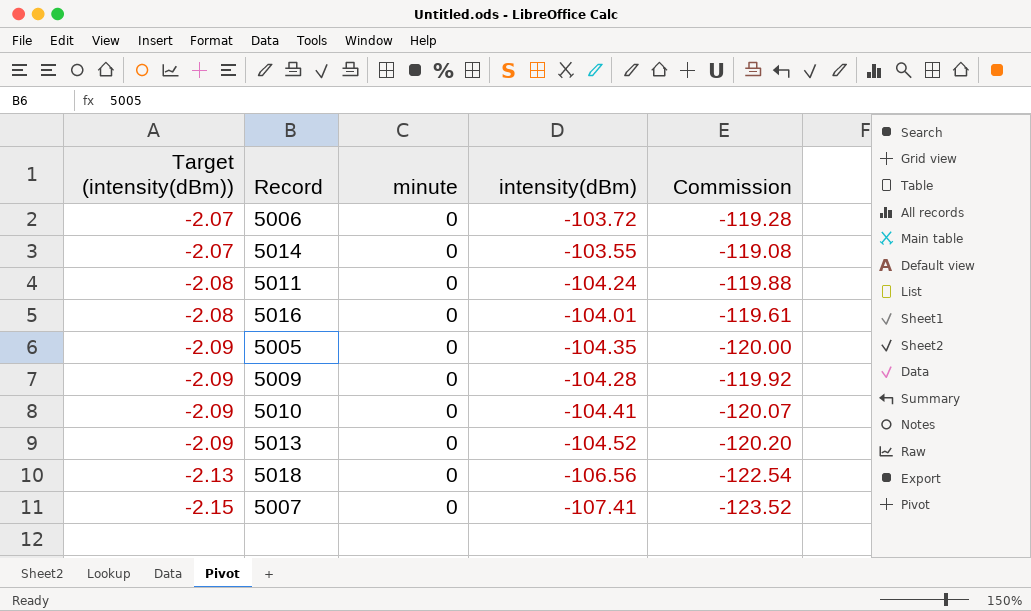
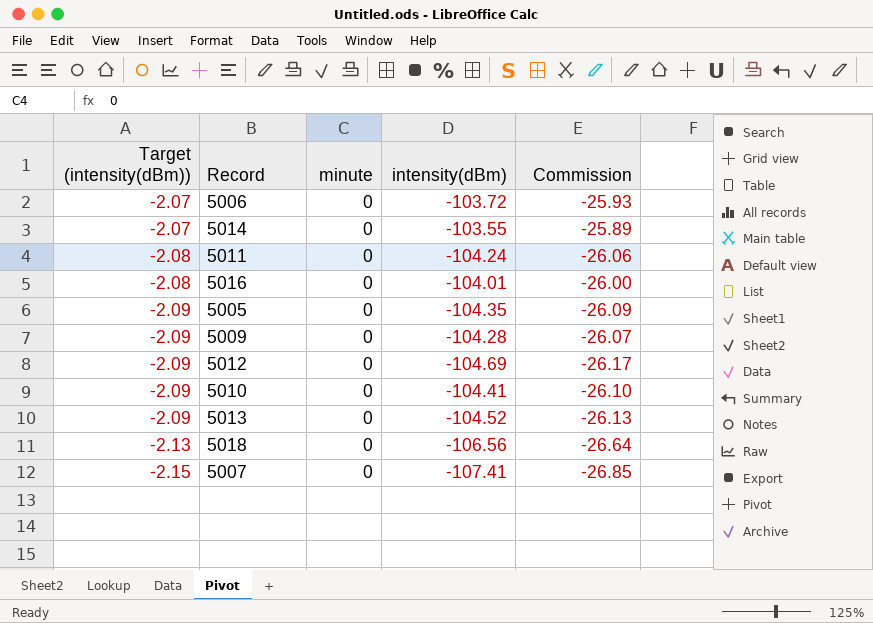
column Commission | formula: [intensity(dBm)] * 1.15 -> [intensity(dBm)] * 0.25
row 5012: none -> -2.09 | 0 | -104.69 | -26.17

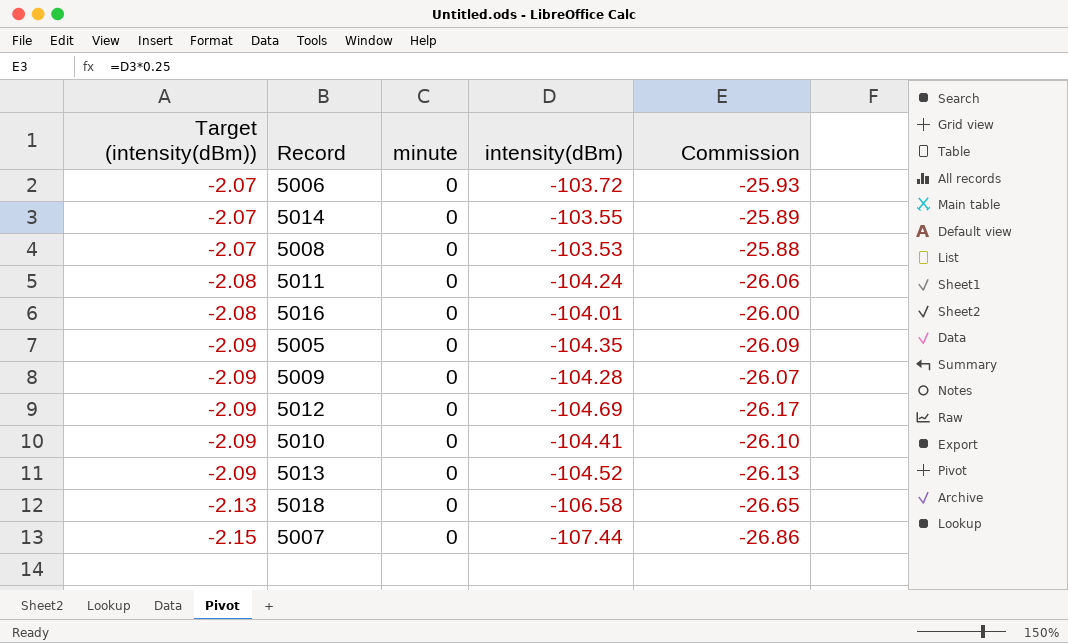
row 5008: none -> -2.07 | 0 | -103.53 | -25.88
5018 | intensity(dBm): -106.56 -> -106.58
5018 | Commission: -26.64 -> -26.65
5007 | intensity(dBm): -107.41 -> -107.44
5007 | Commission: -26.85 -> -26.86

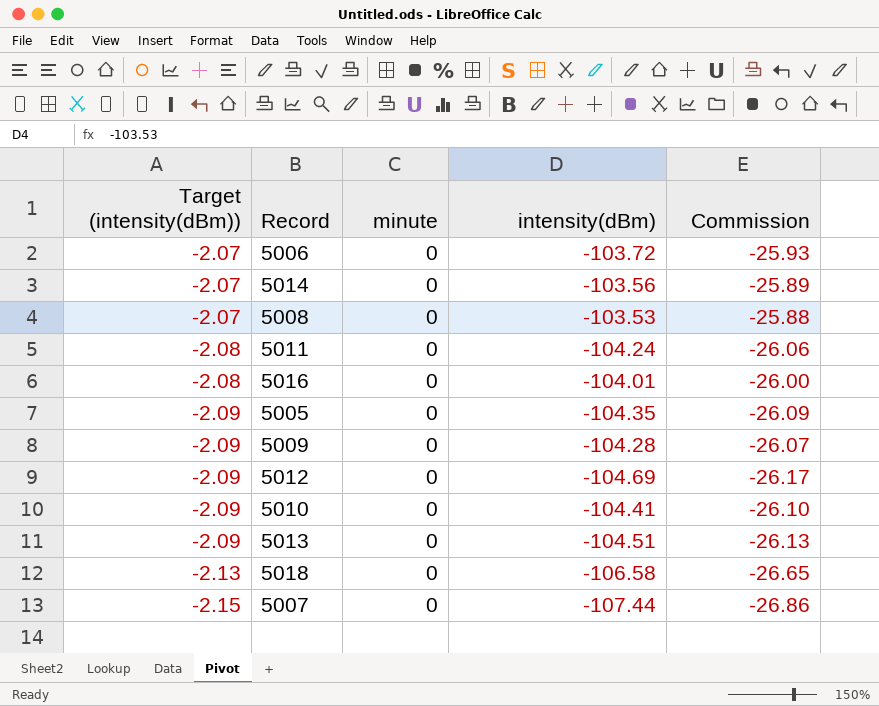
5014 | intensity(dBm): -103.55 -> -103.56
5013 | intensity(dBm): -104.52 -> -104.51

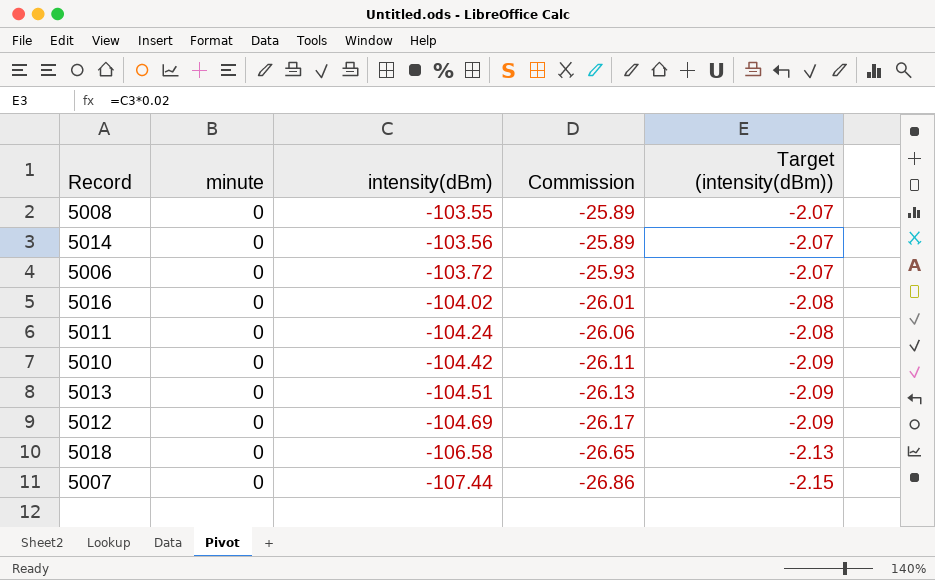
row order: Target (intensity(dBm)) descending -> intensity(dBm) descending
column Target (intensity(dBm)) | position: 1 -> 5
row 5005: -2.09 | 0 | -104.35 | -26.09 -> none
row 5009: -2.09 | 0 | -104.28 | -26.07 -> none
5008 | intensity(dBm): -103.53 -> -103.55
5008 | Commission: -25.88 -> -25.89
5016 | intensity(dBm): -104.01 -> -104.02
5016 | Commission: -26.00 -> -26.01
5010 | intensity(dBm): -104.41 -> -104.42
5010 | Commission: -26.10 -> -26.11

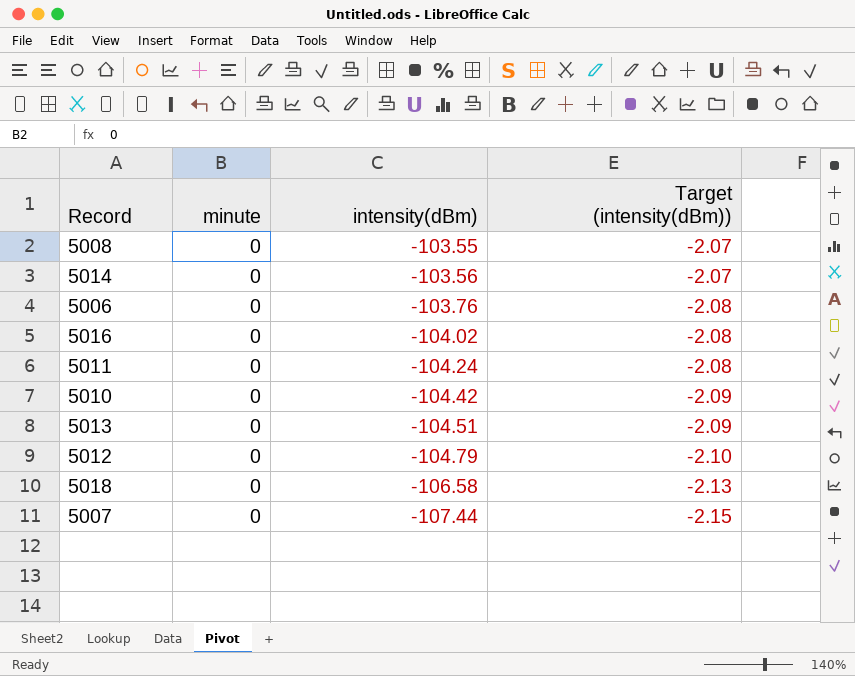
column Commission | formula: [intensity(dBm)] * 0.25 -> none
5006 | intensity(dBm): -103.72 -> -103.76
5006 | Target (intensity(dBm)): -2.07 -> -2.08
5012 | intensity(dBm): -104.69 -> -104.79
5012 | Target (intensity(dBm)): -2.09 -> -2.10

